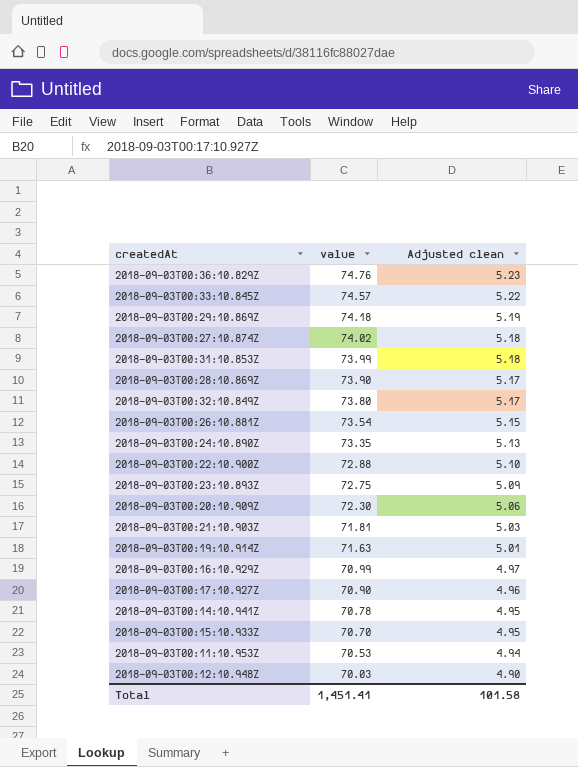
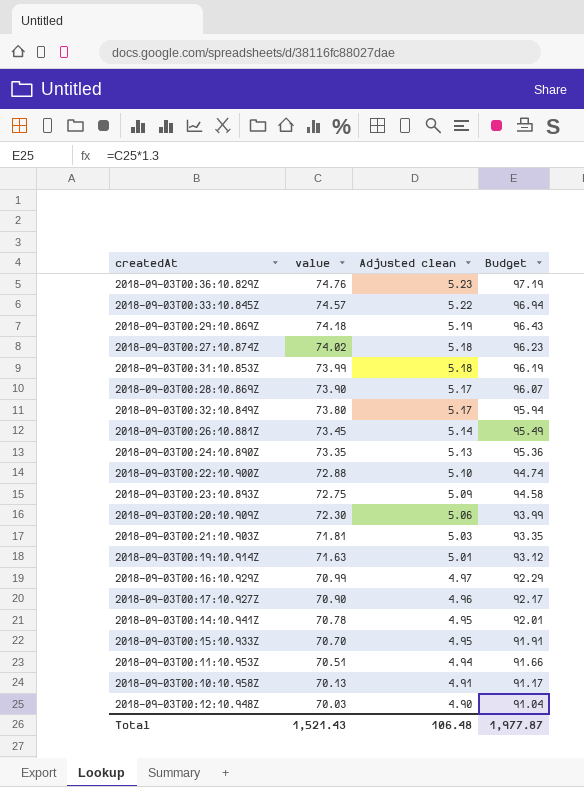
column Budget | formula: none -> [value] * 1.3
2018-09-03T00:26:10.881Z | value: 73.54 -> 73.45
2018-09-03T00:26:10.881Z | Adjusted clean: 5.15 -> 5.14
2018-09-03T00:11:10.953Z | value: 70.53 -> 70.51
row 2018-09-03T00:10:10.958Z: none -> 70.13 | 4.91 | 91.17
Total | value: 1,451.41 -> 1,521.43
Total | Adjusted clean: 101.58 -> 106.48

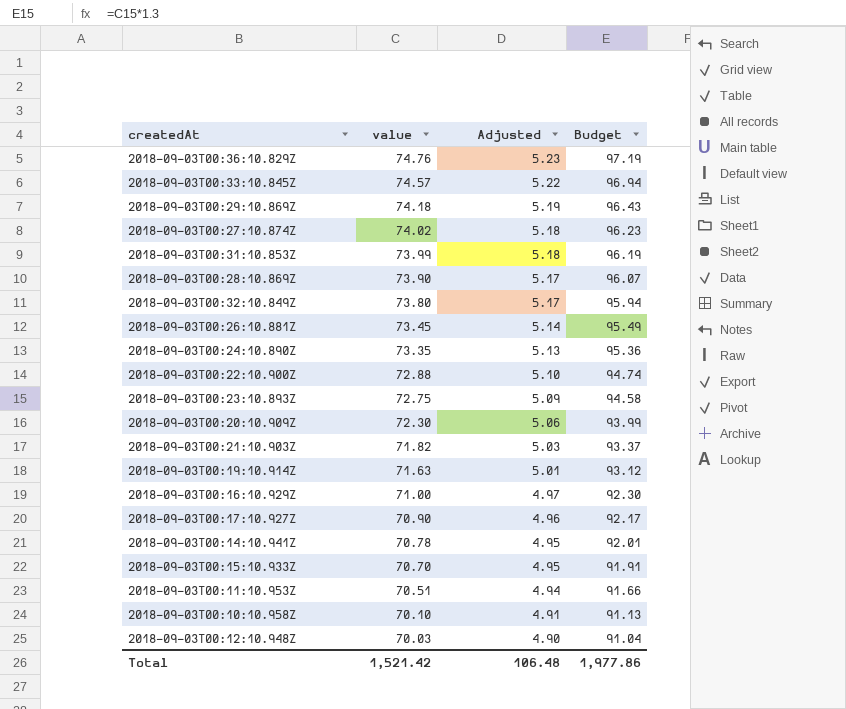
column name: Adjusted clean -> Adjusted
2018-09-03T00:21:10.903Z | value: 71.81 -> 71.82
2018-09-03T00:21:10.903Z | Budget: 93.35 -> 93.37
2018-09-03T00:16:10.929Z | value: 70.99 -> 71.00
2018-09-03T00:16:10.929Z | Budget: 92.29 -> 92.30
2018-09-03T00:10:10.958Z | value: 70.13 -> 70.10
2018-09-03T00:10:10.958Z | Budget: 91.17 -> 91.13
Total | value: 1,521.43 -> 1,521.42
Total | Budget: 1,977.87 -> 1,977.86

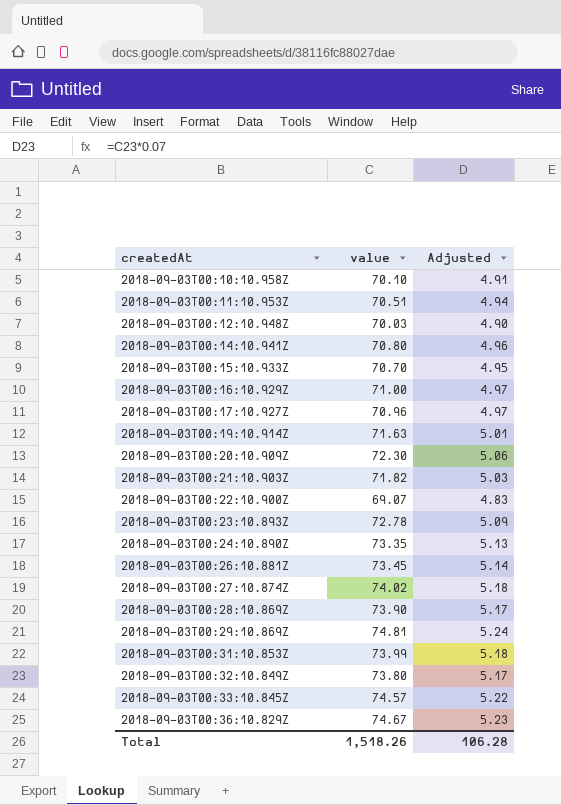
row order: value descending -> createdAt ascending
column Budget | formula: [value] * 1.3 -> none
2018-09-03T00:14:10.941Z | value: 70.78 -> 70.80
2018-09-03T00:14:10.941Z | Adjusted: 4.95 -> 4.96
2018-09-03T00:17:10.927Z | value: 70.90 -> 70.96
2018-09-03T00:17:10.927Z | Adjusted: 4.96 -> 4.97
2018-09-03T00:22:10.900Z | value: 72.88 -> 69.07
2018-09-03T00:22:10.900Z | Adjusted: 5.10 -> 4.83
2018-09-03T00:23:10.893Z | value: 72.75 -> 72.78
2018-09-03T00:29:10.869Z | value: 74.18 -> 74.81
2018-09-03T00:29:10.869Z | Adjusted: 5.19 -> 5.24
2018-09-03T00:36:10.829Z | value: 74.76 -> 74.67
Total | value: 1,521.42 -> 1,518.26
Total | Adjusted: 106.48 -> 106.28

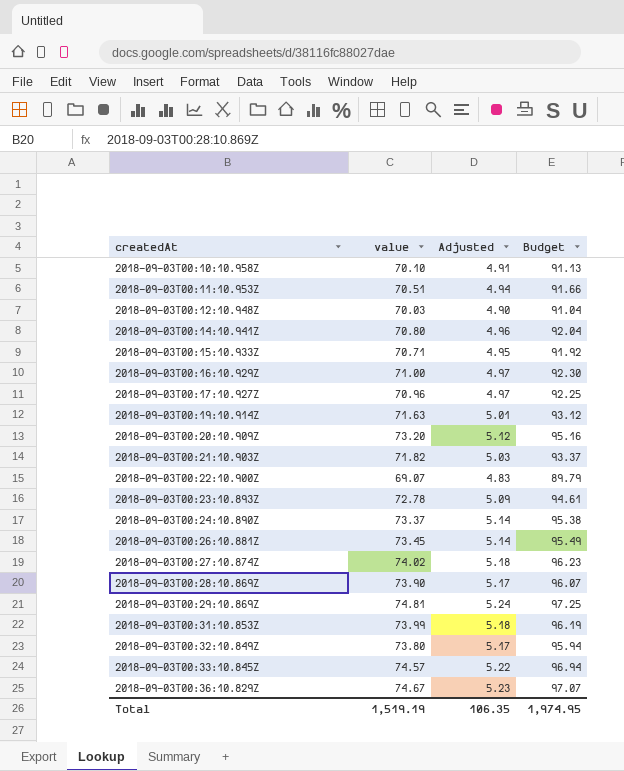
column Budget | formula: none -> [value] * 1.3
2018-09-03T00:15:10.933Z | value: 70.70 -> 70.71
2018-09-03T00:20:10.909Z | value: 72.30 -> 73.20
2018-09-03T00:20:10.909Z | Adjusted: 5.06 -> 5.12
2018-09-03T00:24:10.890Z | value: 73.35 -> 73.37
2018-09-03T00:24:10.890Z | Adjusted: 5.13 -> 5.14
Total | value: 1,518.26 -> 1,519.19
Total | Adjusted: 106.28 -> 106.35

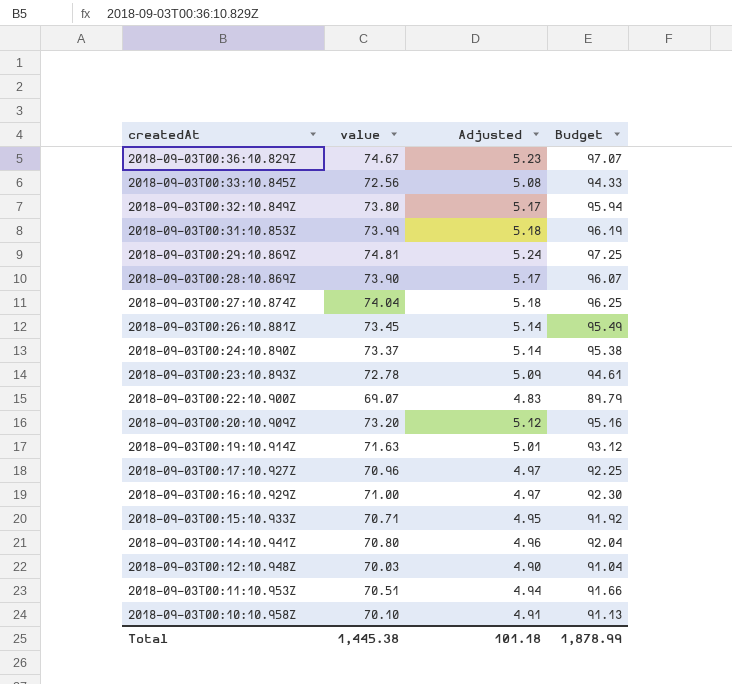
row order: createdAt ascending -> createdAt descending
row 2018-09-03T00:21:10.903Z: 71.82 | 5.03 | 93.37 -> none
2018-09-03T00:33:10.845Z | value: 74.57 -> 72.56
2018-09-03T00:33:10.845Z | Adjusted: 5.22 -> 5.08
2018-09-03T00:33:10.845Z | Budget: 96.94 -> 94.33
2018-09-03T00:27:10.874Z | value: 74.02 -> 74.04
2018-09-03T00:27:10.874Z | Budget: 96.23 -> 96.25
Total | value: 1,519.19 -> 1,445.38
Total | Adjusted: 106.35 -> 101.18
Total | Budget: 1,974.95 -> 1,878.99

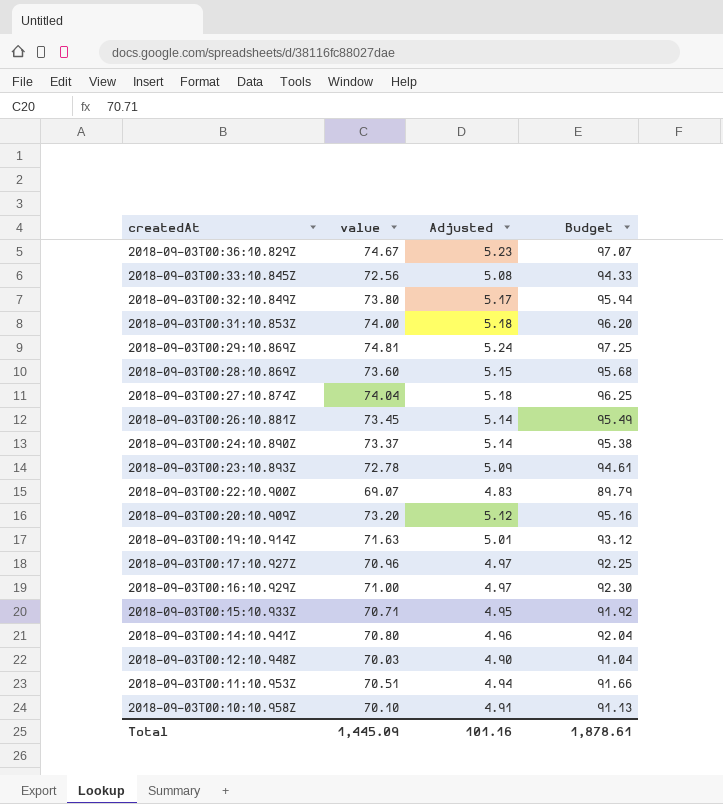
2018-09-03T00:31:10.853Z | value: 73.99 -> 74.00
2018-09-03T00:31:10.853Z | Budget: 96.19 -> 96.20
2018-09-03T00:28:10.869Z | value: 73.90 -> 73.60
2018-09-03T00:28:10.869Z | Adjusted: 5.17 -> 5.15
2018-09-03T00:28:10.869Z | Budget: 96.07 -> 95.68
Total | value: 1,445.38 -> 1,445.09
Total | Adjusted: 101.18 -> 101.16
Total | Budget: 1,878.99 -> 1,878.61

